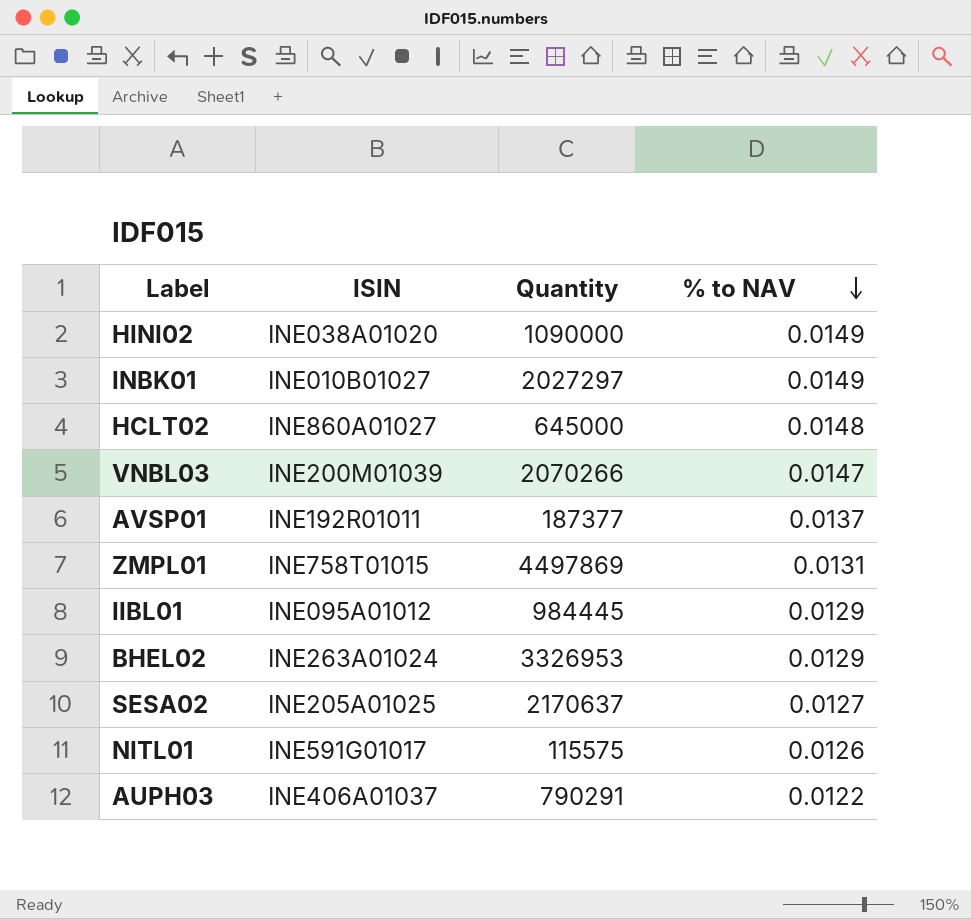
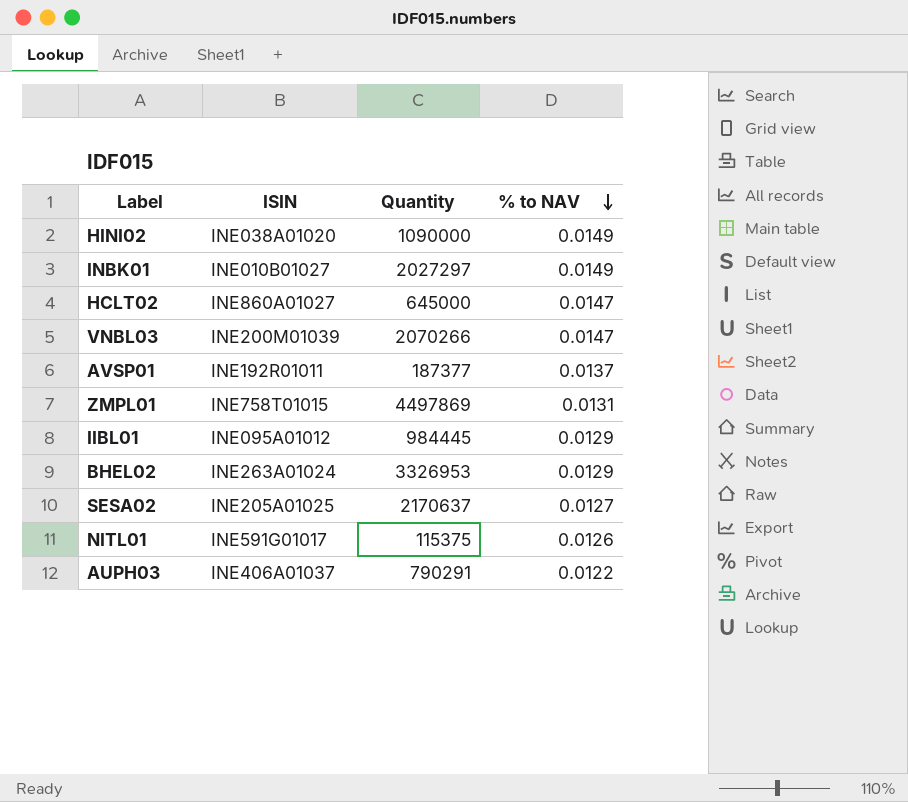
HCLT02 | % to NAV: 0.0148 -> 0.0147
NITL01 | Quantity: 115575 -> 115375

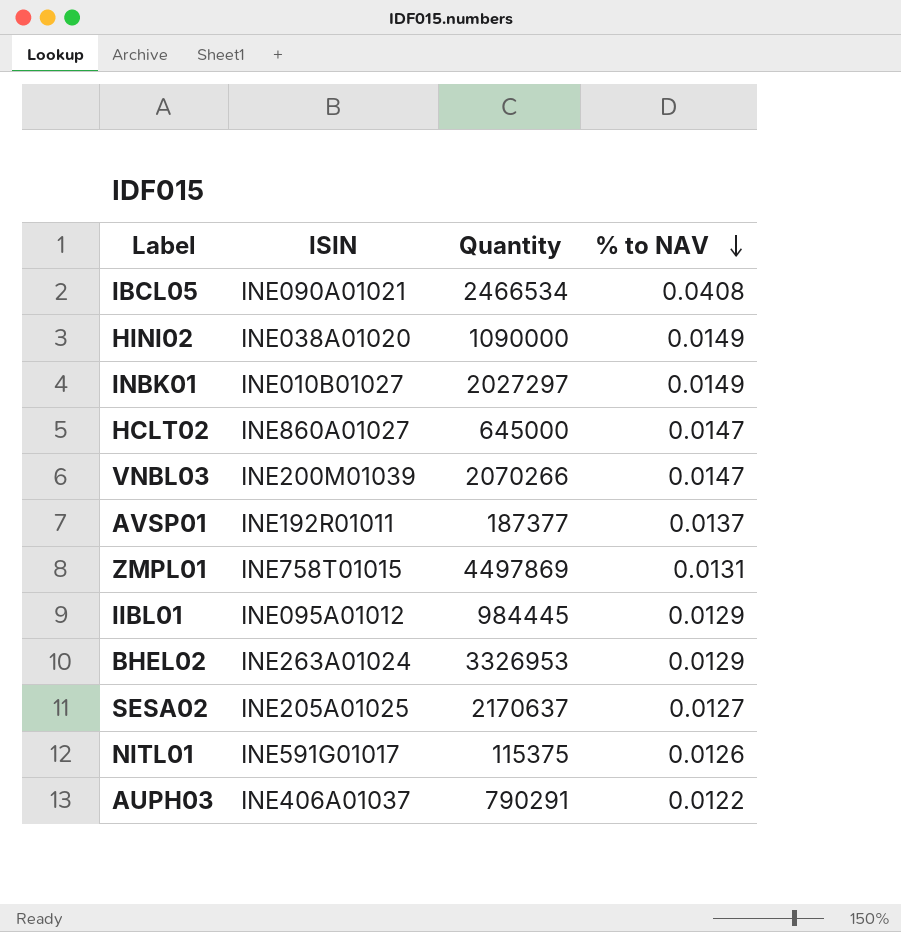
row IBCL05: none -> INE090A01021 | 2466534 | 0.0408

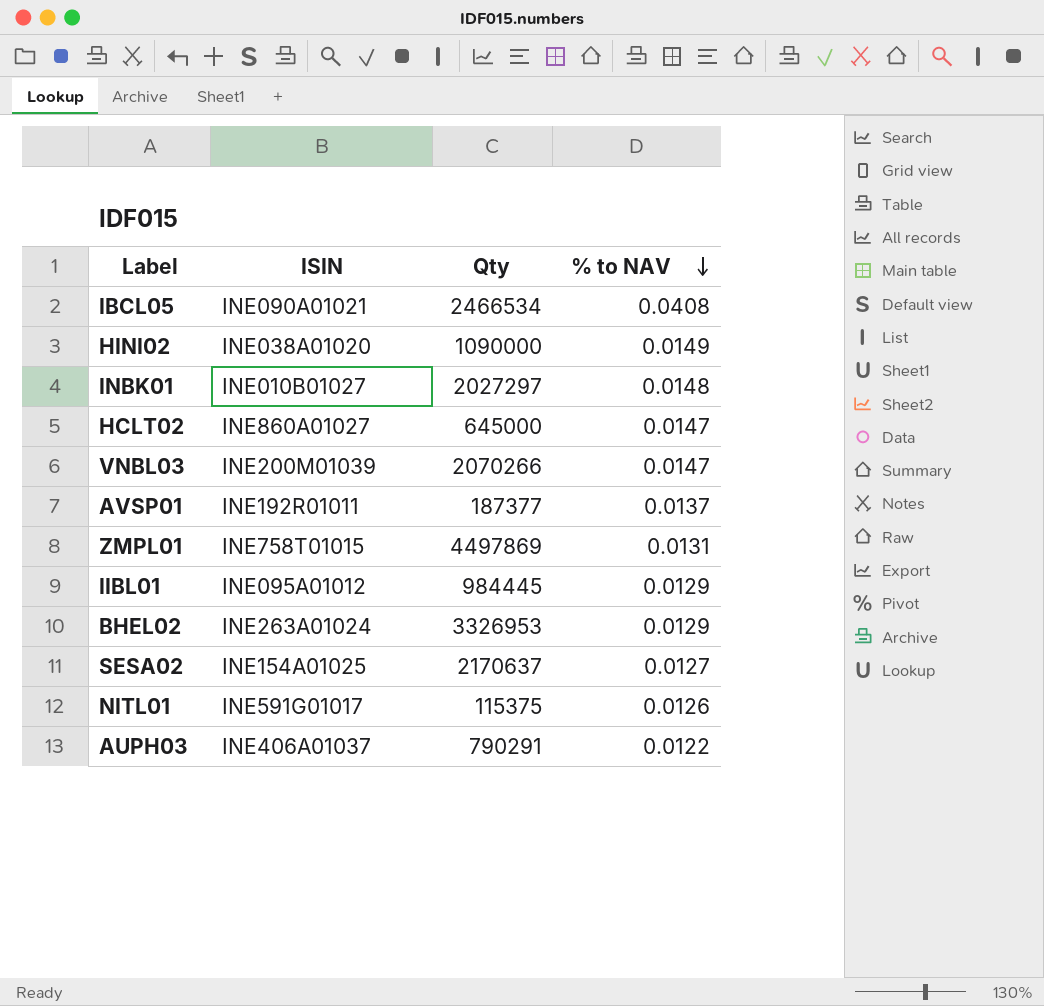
column name: Quantity -> Qty
INBK01 | % to NAV: 0.0149 -> 0.0148
SESA02 | ISIN: INE205A01025 -> INE154A01025

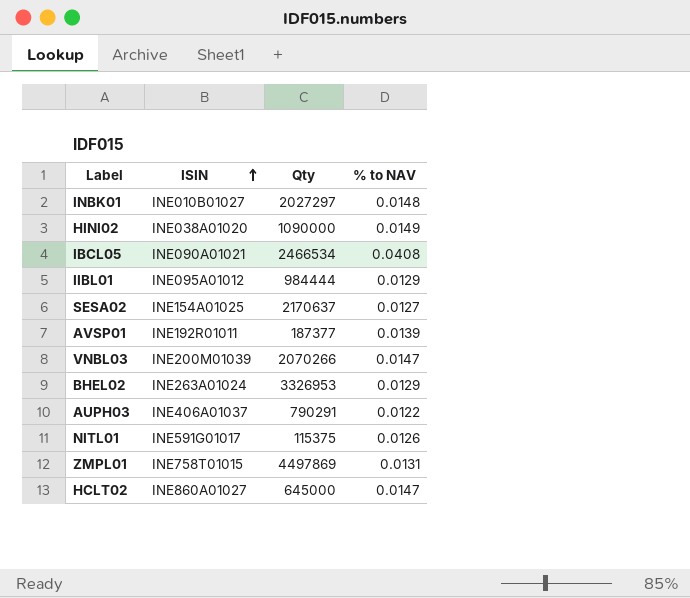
row order: % to NAV descending -> ISIN ascending
IIBL01 | Qty: 984445 -> 984444
AVSP01 | % to NAV: 0.0137 -> 0.0139

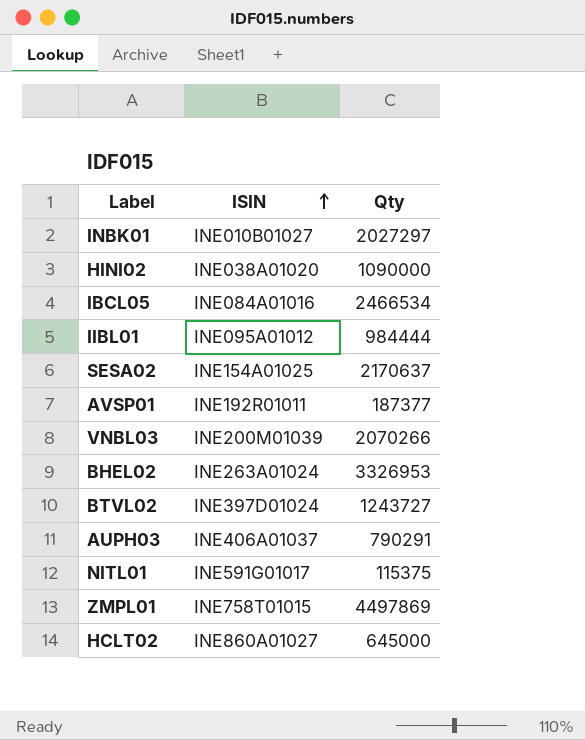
column % to NAV | position: 4 -> none
IBCL05 | ISIN: INE090A01021 -> INE084A01016
row BTVL02: none -> INE397D01024 | 1243727

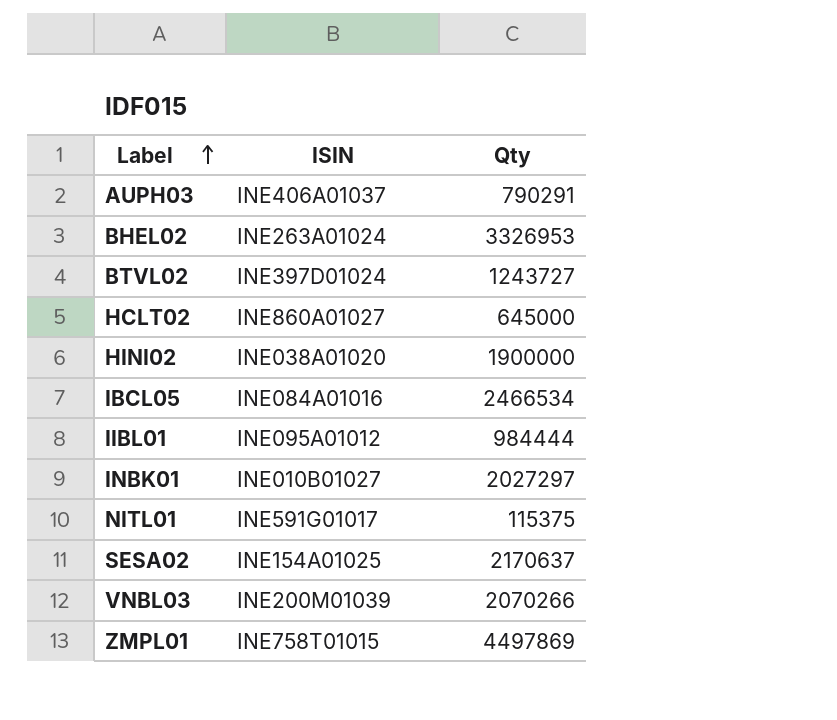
row order: ISIN ascending -> Label ascending
row AVSP01: INE192R01011 | 187377 -> none
HINI02 | Qty: 1090000 -> 1900000

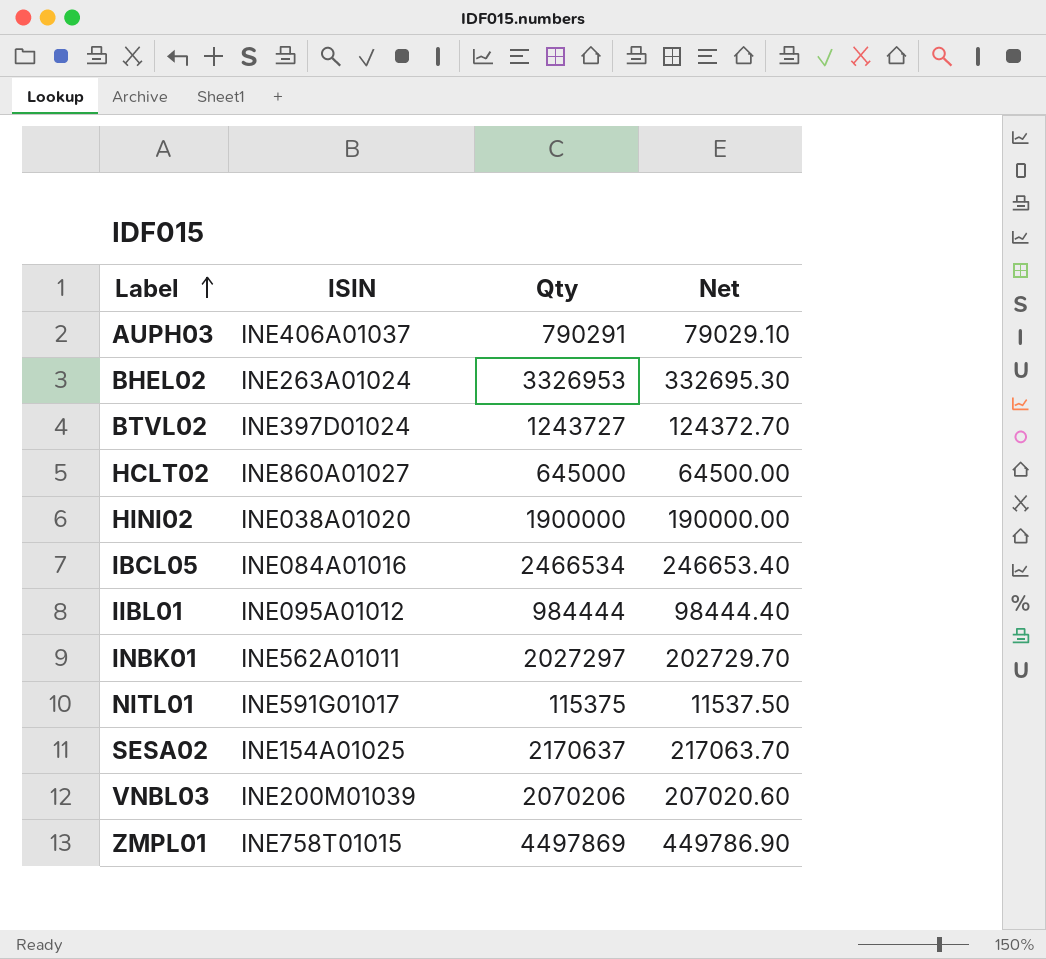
column Net | formula: none -> [Qty] * 0.1
INBK01 | ISIN: INE010B01027 -> INE562A01011
VNBL03 | Qty: 2070266 -> 2070206

